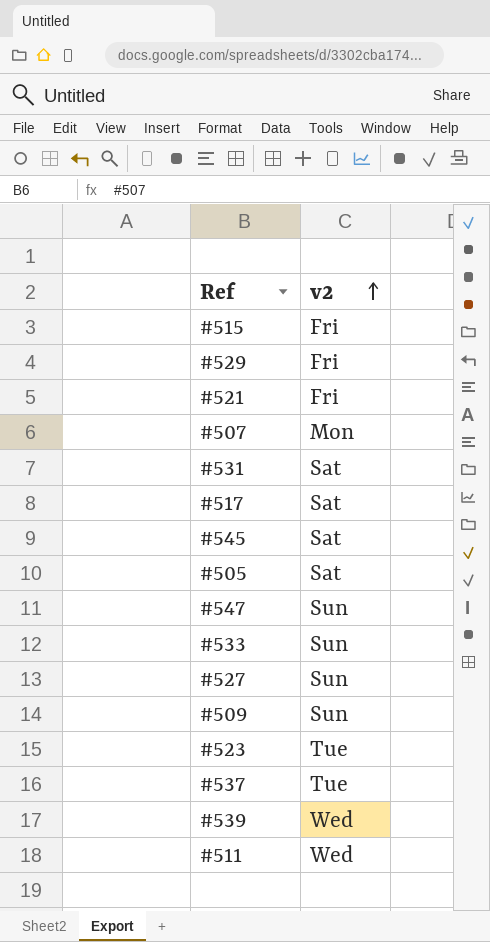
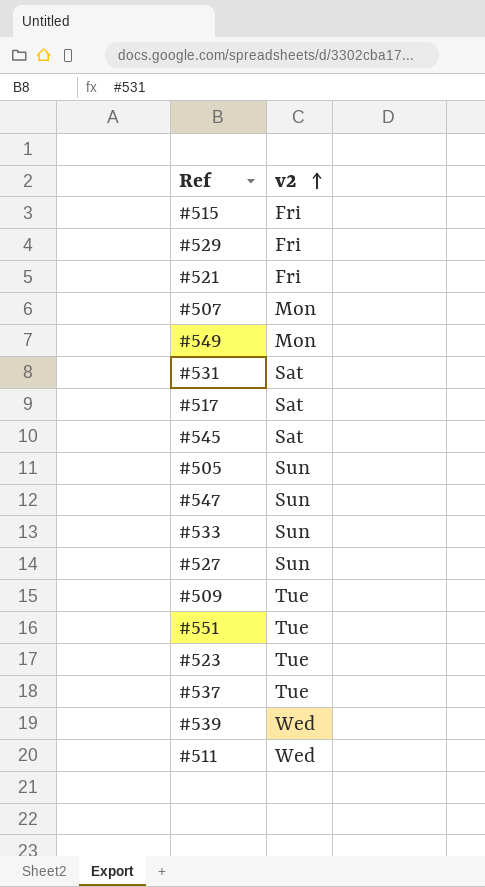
row #549: none -> Mon
#505 | v2: Sat -> Sun
#509 | v2: Sun -> Tue
row #551: none -> Tue

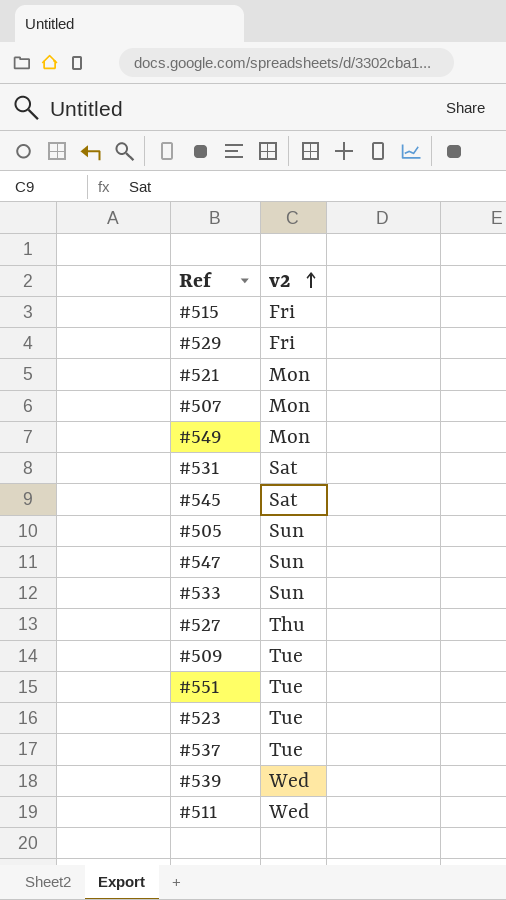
row #517: Sat -> none
#521 | v2: Fri -> Mon
#527 | v2: Sun -> Thu

